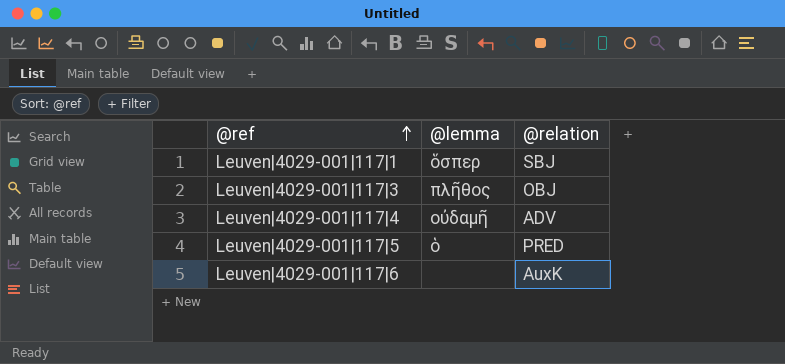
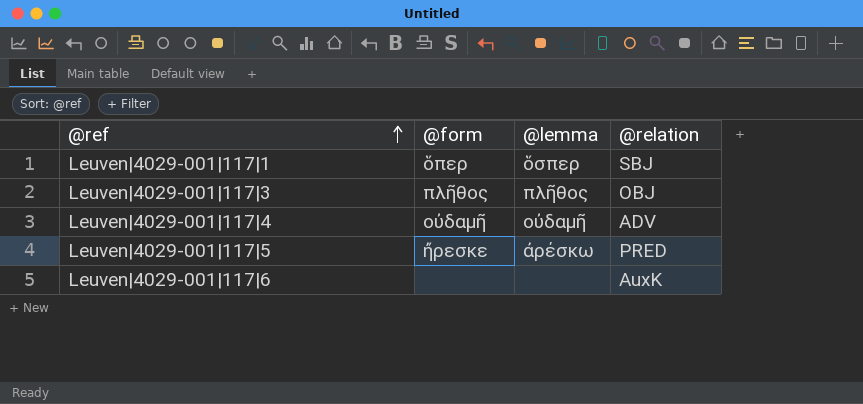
column @form | position: none -> 2
Leuven|4029-001|117|5 | @lemma: ὁ -> ἀρέσκω

